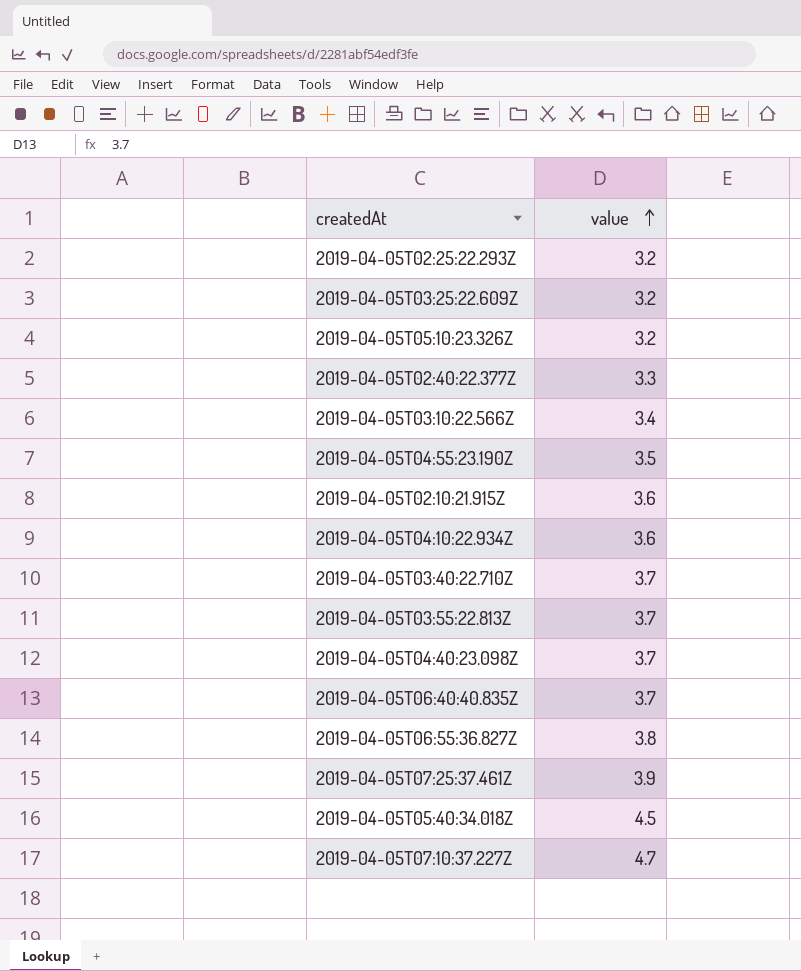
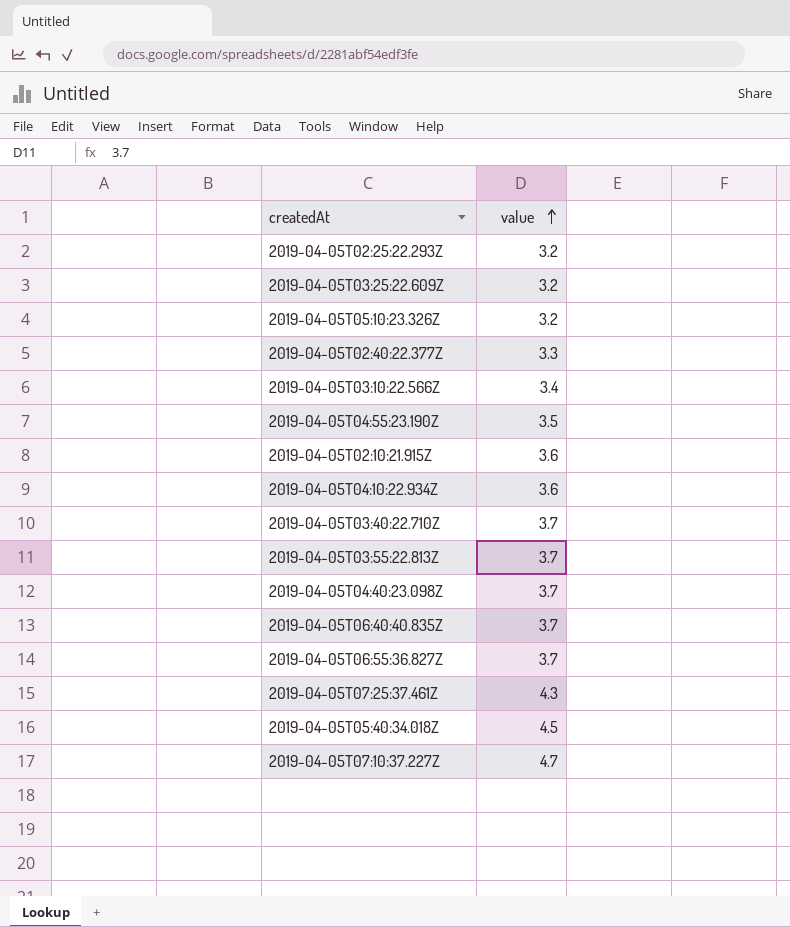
2019-04-05T06:55:36.827Z | value: 3.8 -> 3.7
2019-04-05T07:25:37.461Z | value: 3.9 -> 4.3

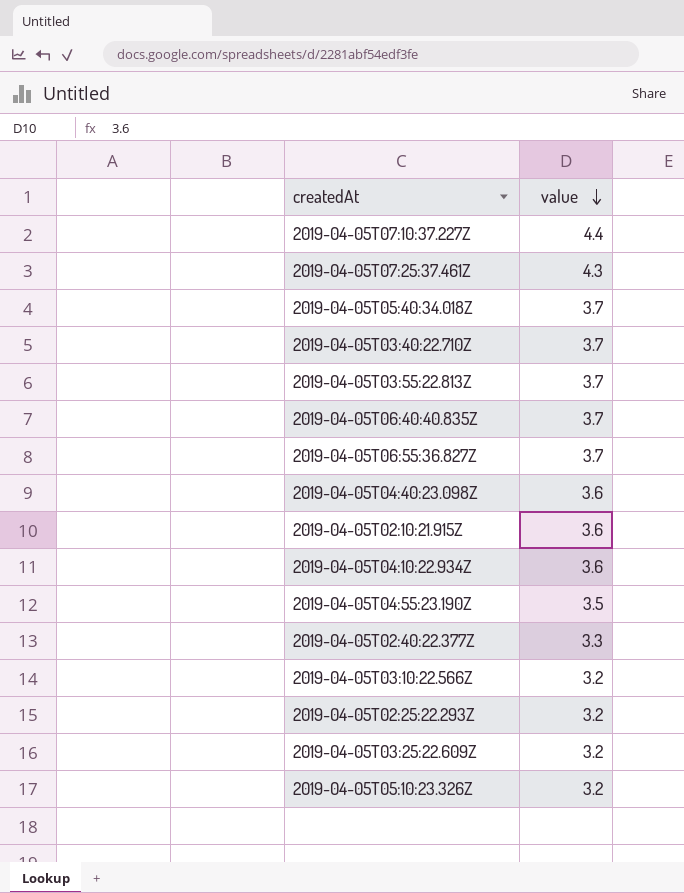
row order: value ascending -> value descending
2019-04-05T07:10:37.227Z | value: 4.7 -> 4.4
2019-04-05T05:40:34.018Z | value: 4.5 -> 3.7
2019-04-05T04:40:23.098Z | value: 3.7 -> 3.6
2019-04-05T03:10:22.566Z | value: 3.4 -> 3.2

